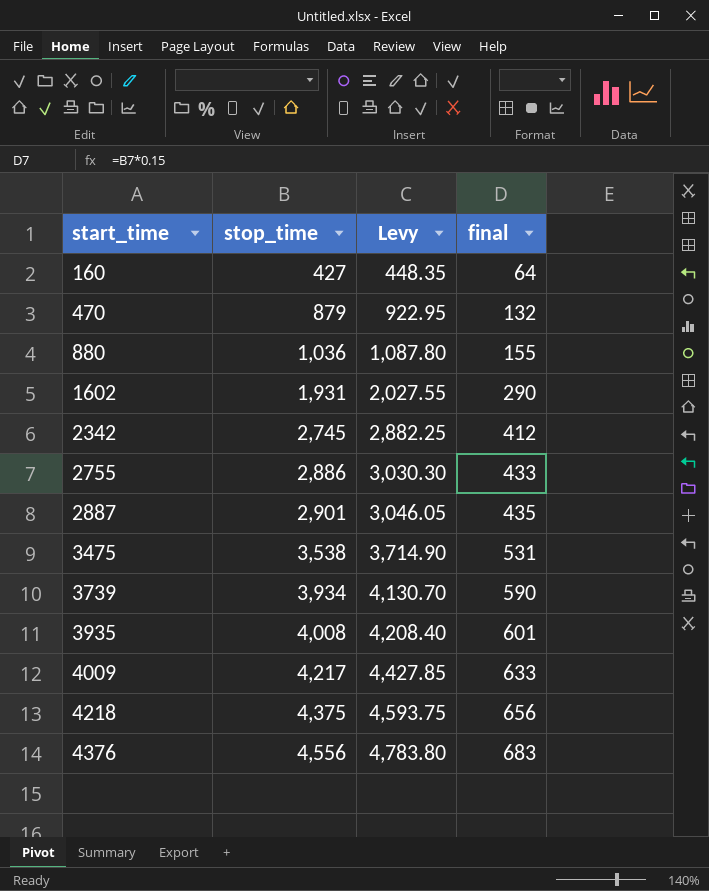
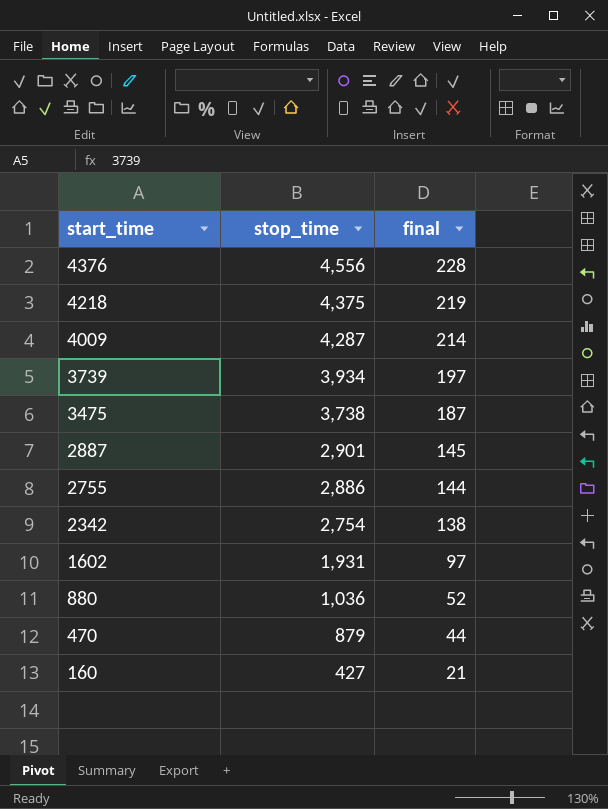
row order: start_time ascending -> start_time descending
column Levy | formula: [stop_time] * 1.05 -> none
column final | formula: [stop_time] * 0.15 -> [stop_time] * 0.05
row 3935: 4,008 | 4,208.40 | 601 -> none
4009 | stop_time: 4,217 -> 4,287
3475 | stop_time: 3,538 -> 3,738
2342 | stop_time: 2,745 -> 2,754

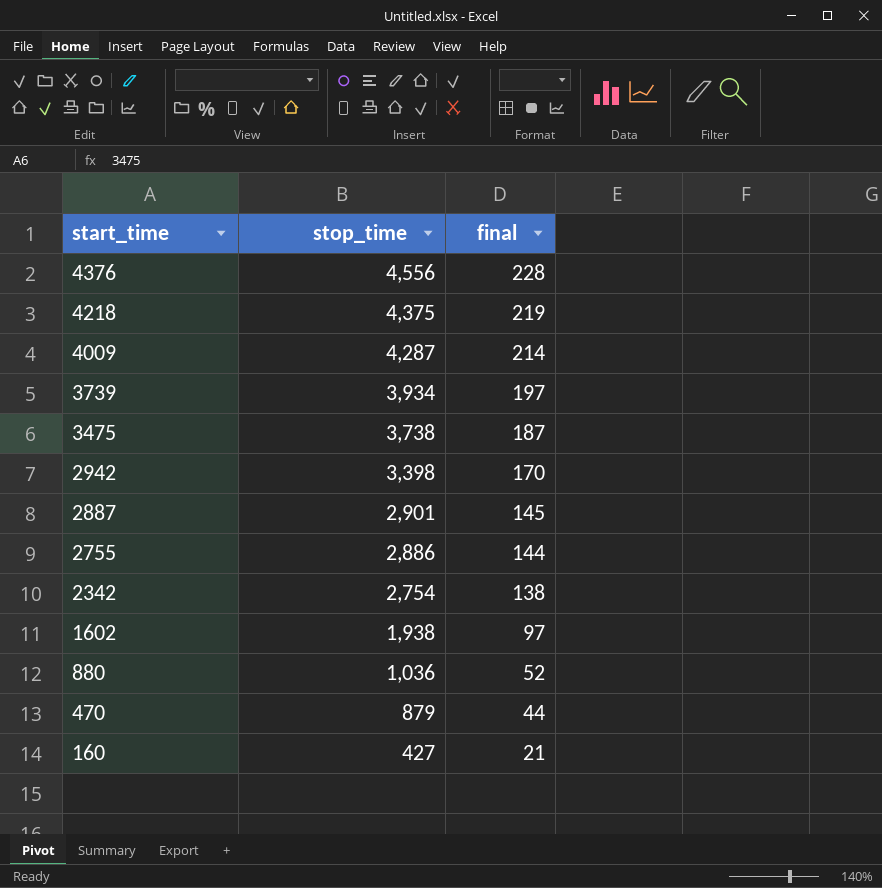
row 2942: none -> 3,398 | 170
1602 | stop_time: 1,931 -> 1,938

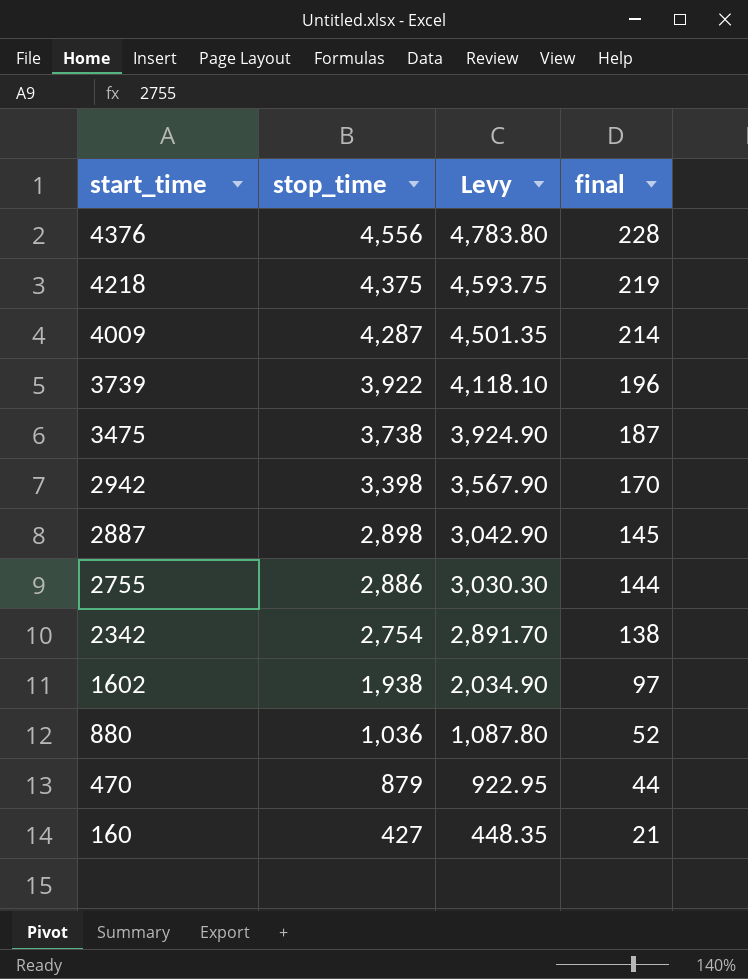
column Levy | formula: none -> [stop_time] * 1.05
3739 | stop_time: 3,934 -> 3,922
3739 | final: 197 -> 196
2887 | stop_time: 2,901 -> 2,898

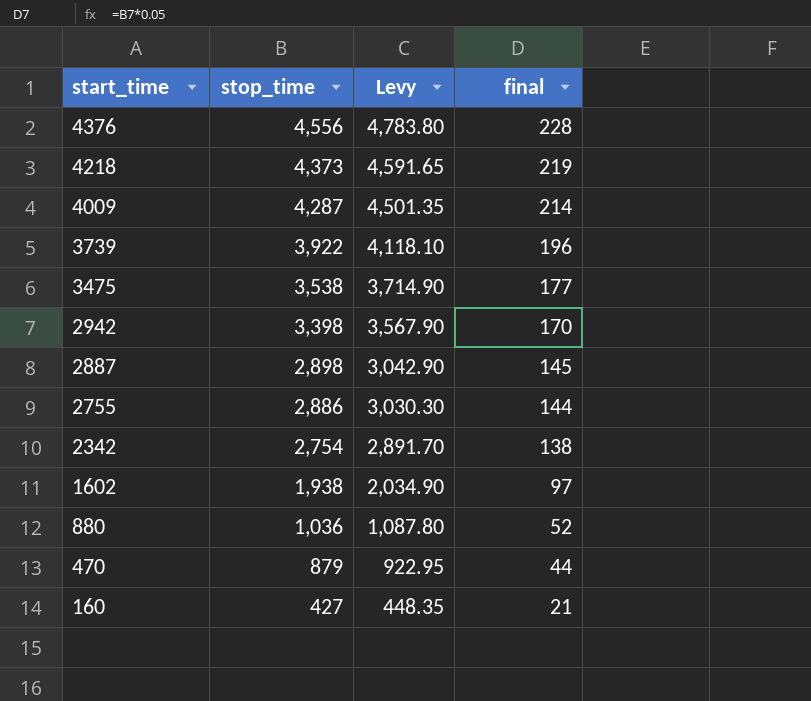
4218 | stop_time: 4,375 -> 4,373
4218 | Levy: 4,593.75 -> 4,591.65
3475 | stop_time: 3,738 -> 3,538
3475 | Levy: 3,924.90 -> 3,714.90
3475 | final: 187 -> 177

